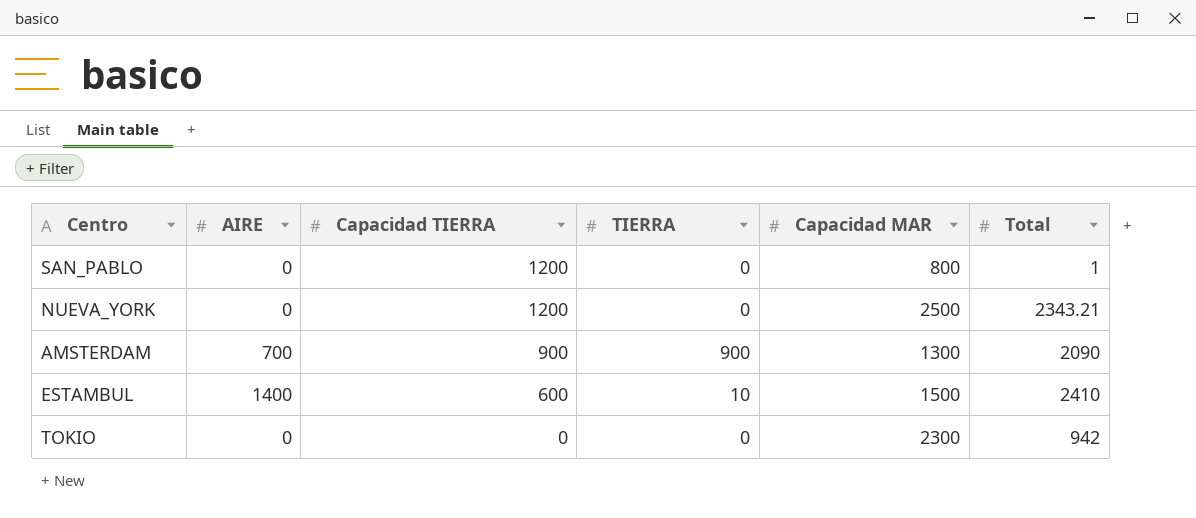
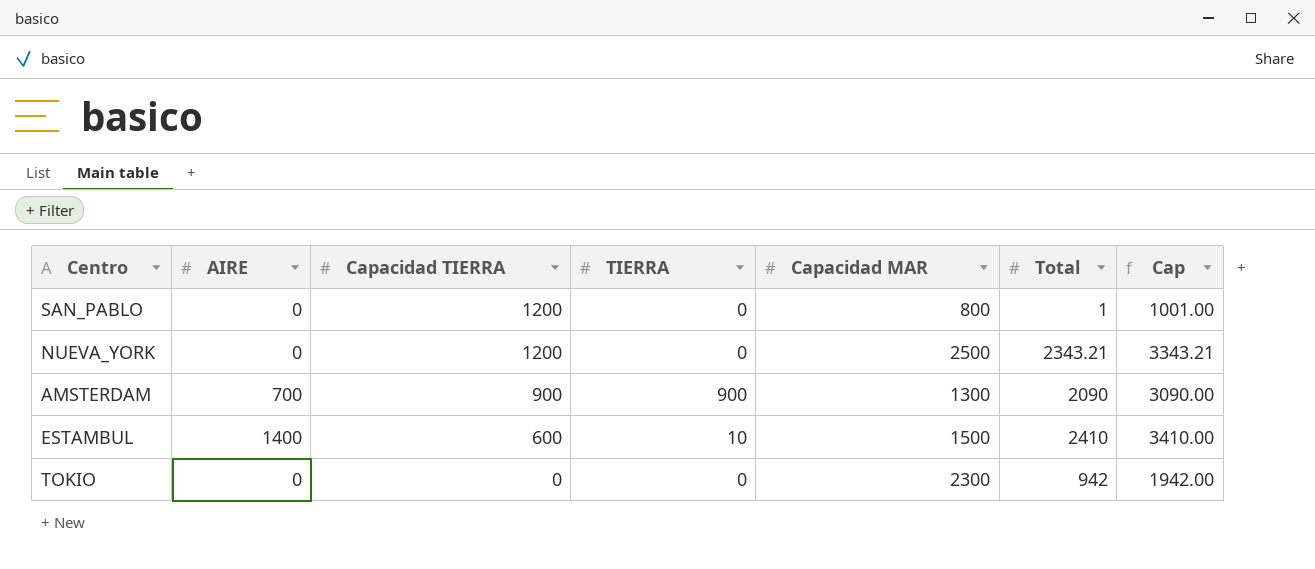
column Cap | formula: none -> [Total] + 1000

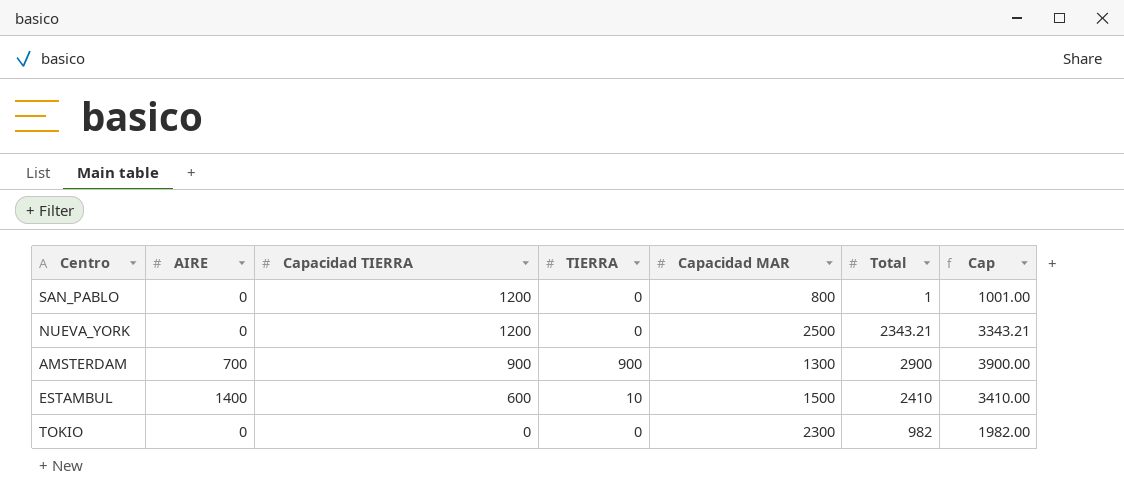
AMSTERDAM | Total: 2090 -> 2900
AMSTERDAM | Cap: 3090.00 -> 3900.00
TOKIO | Total: 942 -> 982
TOKIO | Cap: 1942.00 -> 1982.00

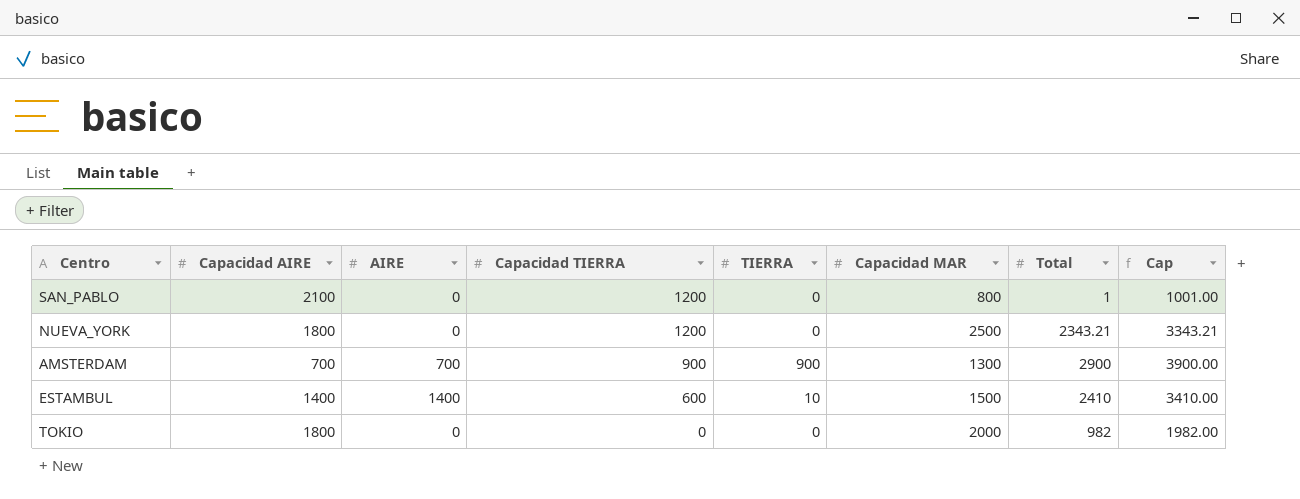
column Capacidad AIRE | position: none -> 2
TOKIO | Capacidad MAR: 2300 -> 2000

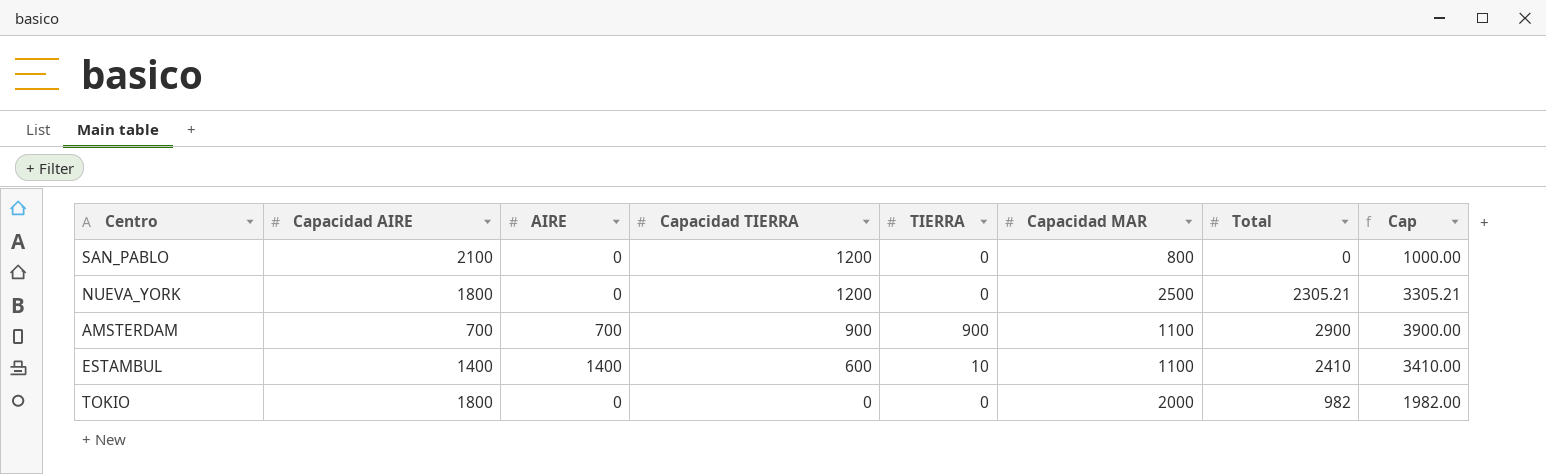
SAN_PABLO | Total: 1 -> 0
SAN_PABLO | Cap: 1001.00 -> 1000.00
NUEVA_YORK | Total: 2343.21 -> 2305.21
NUEVA_YORK | Cap: 3343.21 -> 3305.21
AMSTERDAM | Capacidad MAR: 1300 -> 1100
ESTAMBUL | Capacidad MAR: 1500 -> 1100

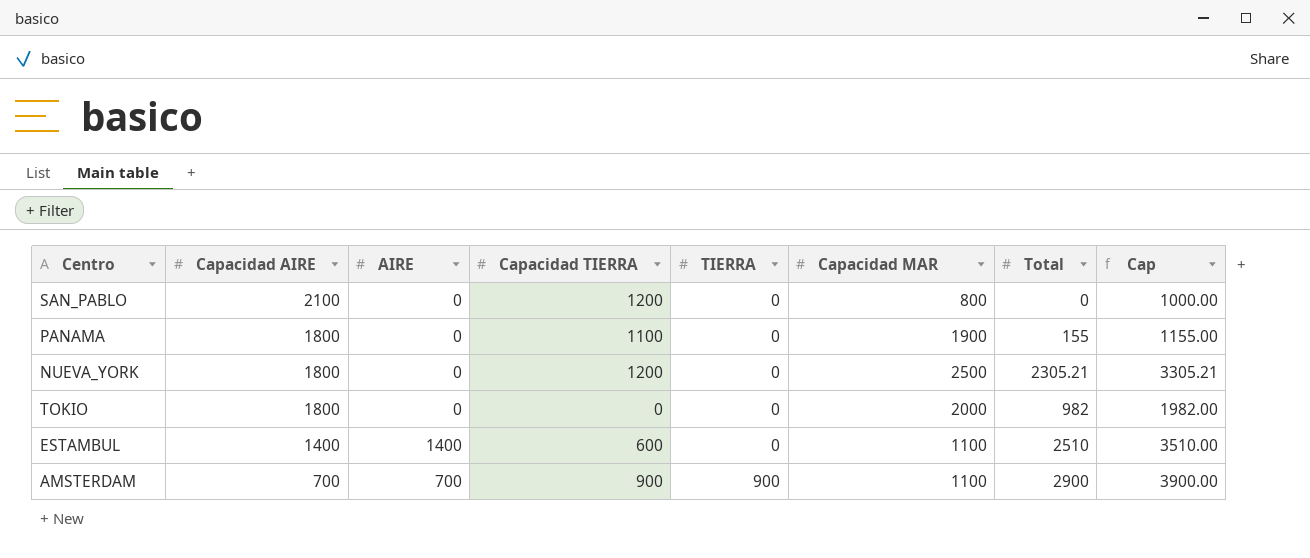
row order: Capacidad TIERRA descending -> Capacidad AIRE descending
row PANAMA: none -> 1800 | 0 | 1100 | 0 | 1900 | 155 | 1155.00
ESTAMBUL | TIERRA: 10 -> 0
ESTAMBUL | Total: 2410 -> 2510
ESTAMBUL | Cap: 3410.00 -> 3510.00

